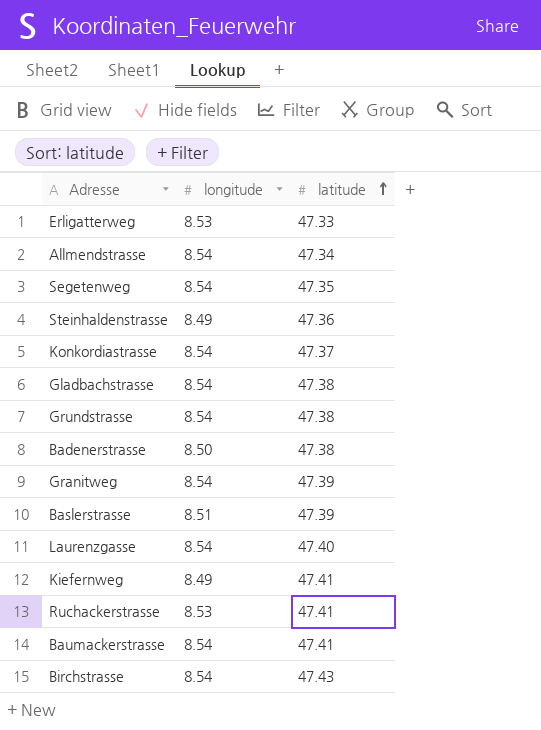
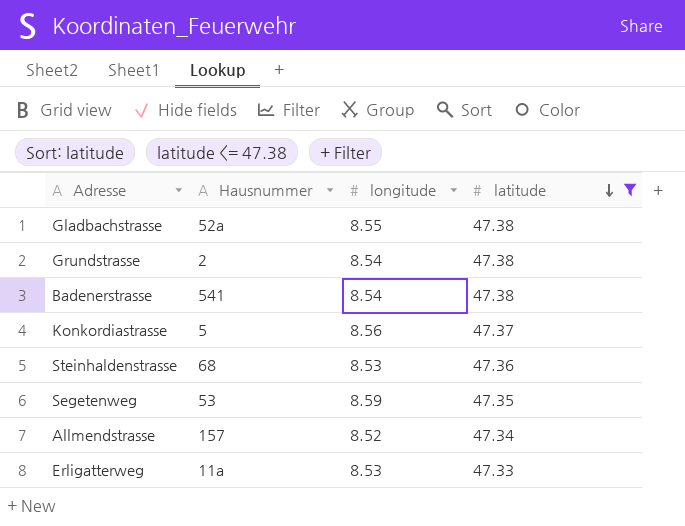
filter: none -> latitude <= 47.38
row order: latitude ascending -> latitude descending
column Hausnummer | position: none -> 2
Gladbachstrasse | longitude: 8.54 -> 8.55
Badenerstrasse | longitude: 8.50 -> 8.54
Konkordiastrasse | longitude: 8.54 -> 8.56
Steinhaldenstrasse | longitude: 8.49 -> 8.53
Segetenweg | longitude: 8.54 -> 8.59
Allmendstrasse | longitude: 8.54 -> 8.52

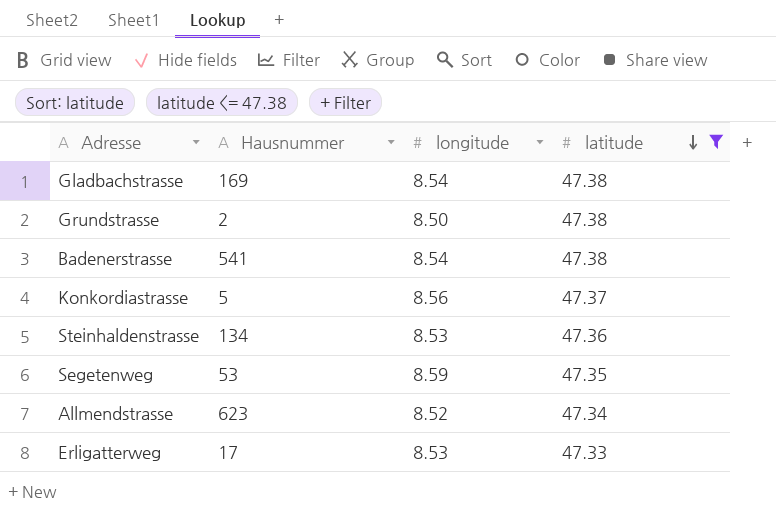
Gladbachstrasse | Hausnummer: 52a -> 169
Gladbachstrasse | longitude: 8.55 -> 8.54
Grundstrasse | longitude: 8.54 -> 8.50
Steinhaldenstrasse | Hausnummer: 68 -> 134
Allmendstrasse | Hausnummer: 157 -> 623
Erligatterweg | Hausnummer: 11a -> 17

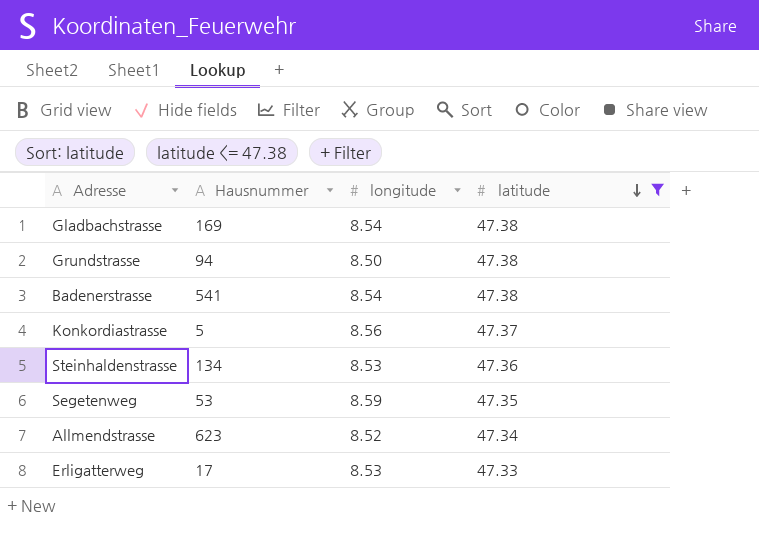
Grundstrasse | Hausnummer: 2 -> 94

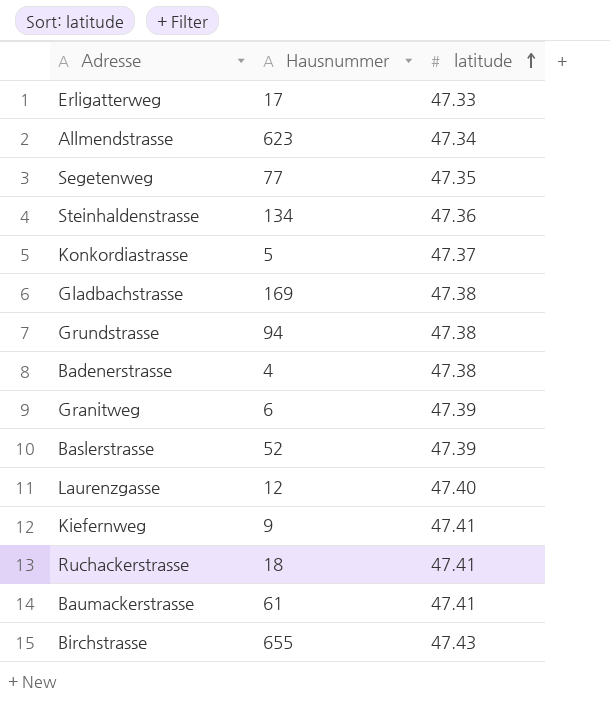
filter: latitude <= 47.38 -> none
row order: latitude descending -> latitude ascending
column longitude | position: 3 -> none
Segetenweg | Hausnummer: 53 -> 77
Badenerstrasse | Hausnummer: 541 -> 4

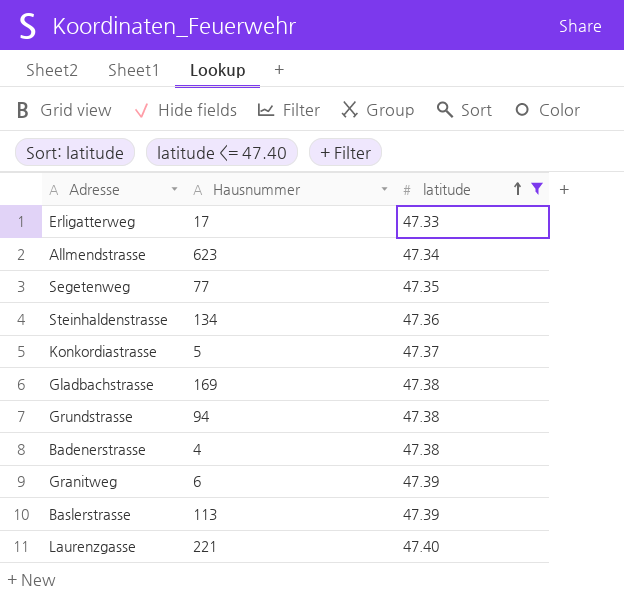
filter: none -> latitude <= 47.40
Baslerstrasse | Hausnummer: 52 -> 113
Laurenzgasse | Hausnummer: 12 -> 221

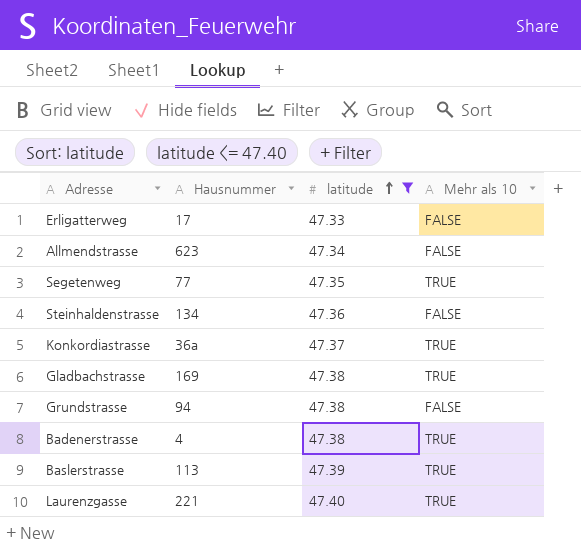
column Mehr als 10 | position: none -> 4
row Granitweg: 6 | 47.39 -> none
Konkordiastrasse | Hausnummer: 5 -> 36a

